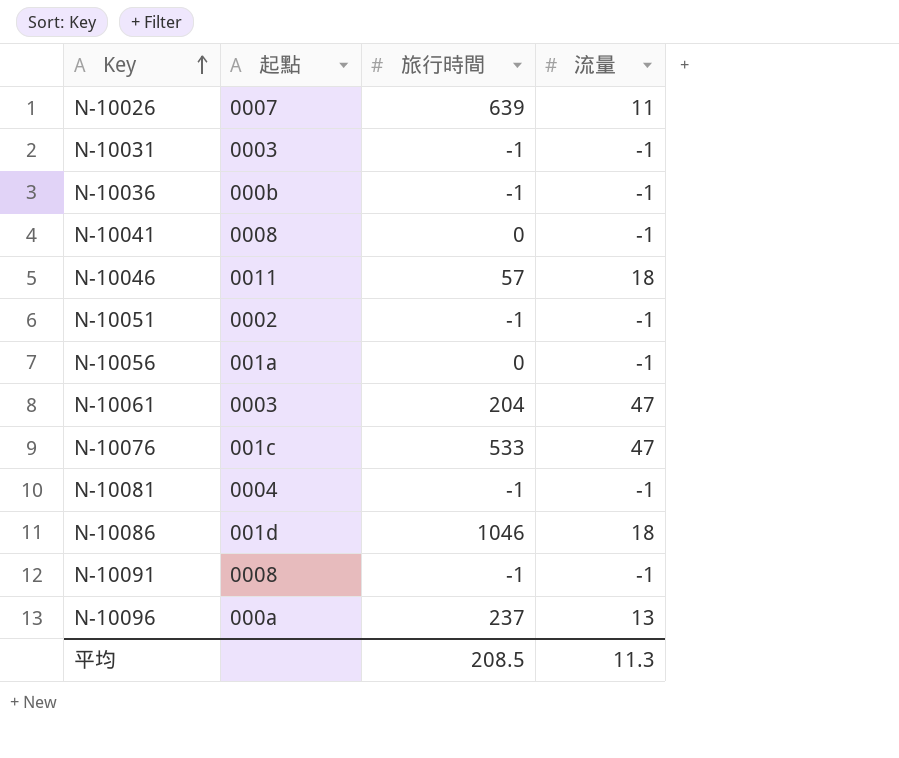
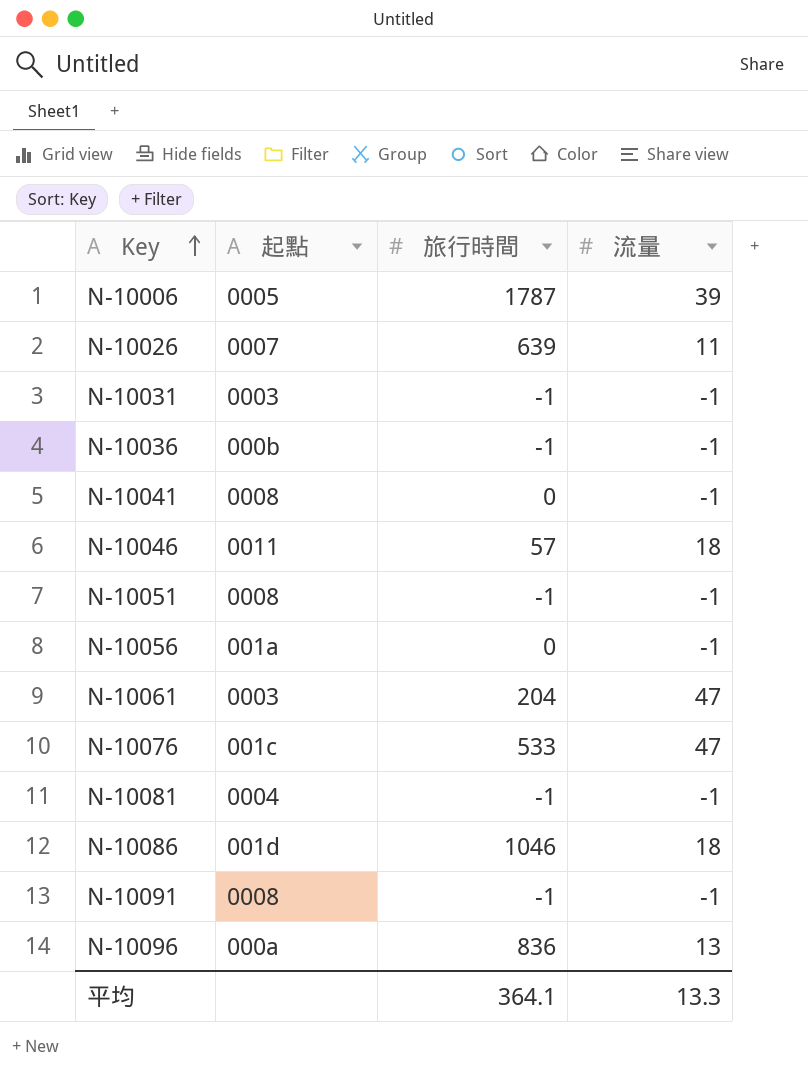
row N-10006: none -> 0005 | 1787 | 39
N-10051 | 起點: 0002 -> 0008
N-10096 | 旅行時間: 237 -> 836
平均 | 旅行時間: 208.5 -> 364.1
平均 | 流量: 11.3 -> 13.3

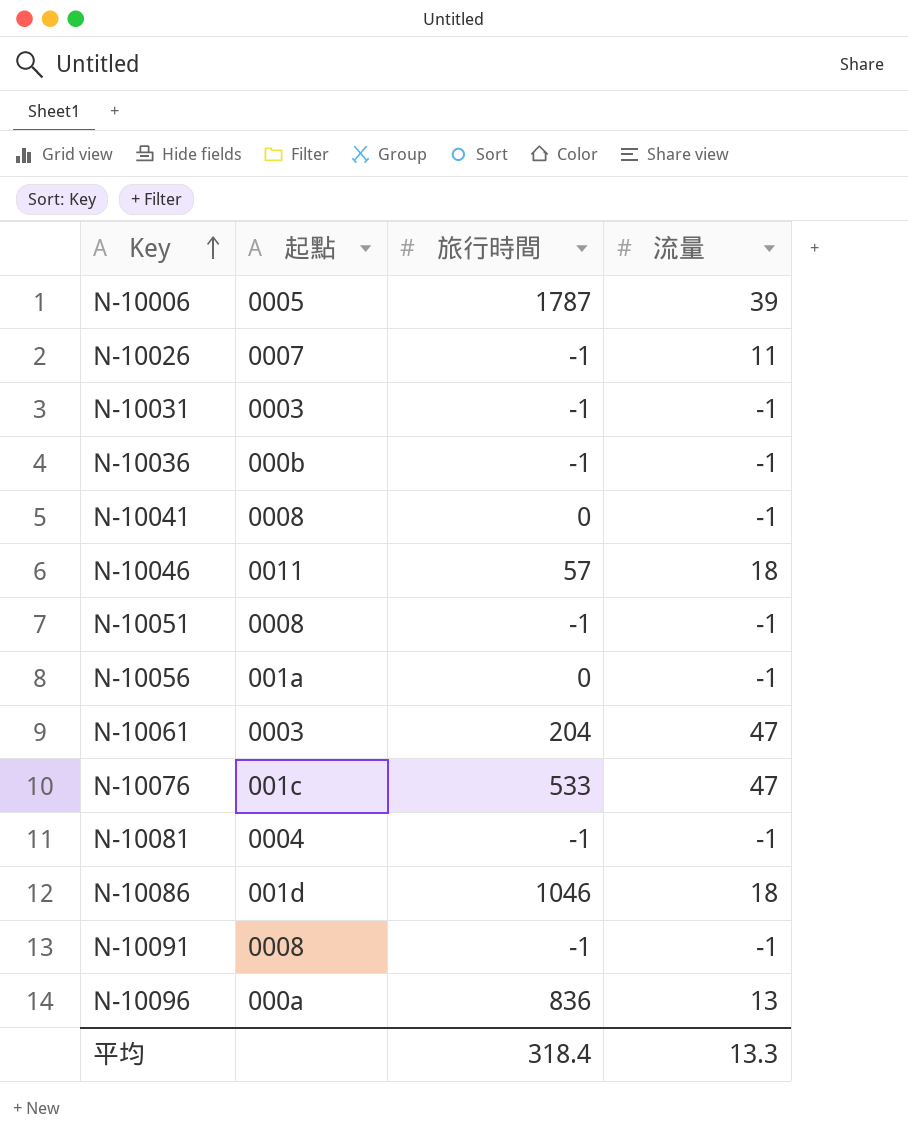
N-10026 | 旅行時間: 639 -> -1
平均 | 旅行時間: 364.1 -> 318.4

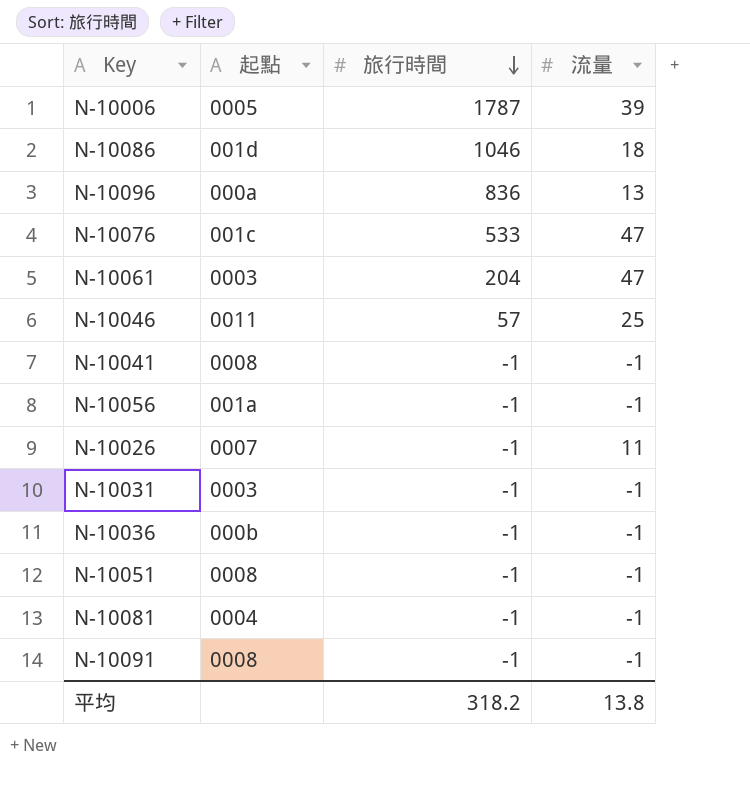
row order: Key ascending -> 旅行時間 descending
N-10046 | 流量: 18 -> 25
N-10041 | 旅行時間: 0 -> -1
N-10056 | 旅行時間: 0 -> -1
平均 | 旅行時間: 318.4 -> 318.2
平均 | 流量: 13.3 -> 13.8

